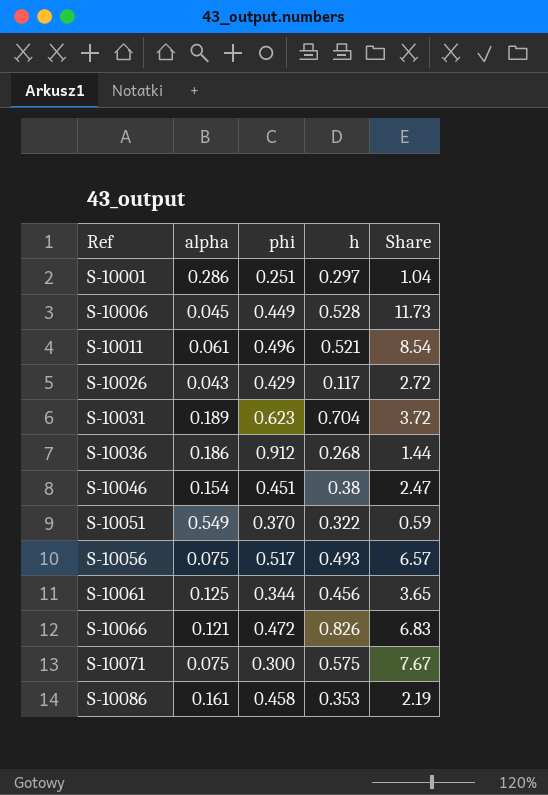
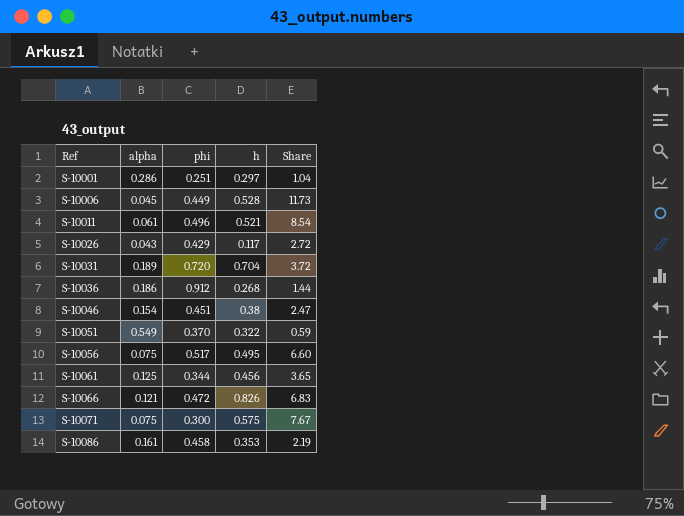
S-10031 | phi: 0.623 -> 0.720
S-10056 | h: 0.493 -> 0.495
S-10056 | Share: 6.57 -> 6.60

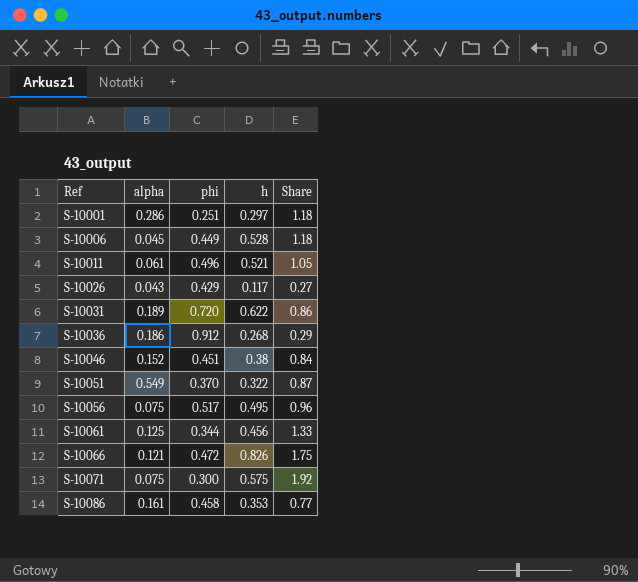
column Share | formula: [h] / [alpha] -> [h] / [phi]
S-10031 | h: 0.704 -> 0.622
S-10046 | alpha: 0.154 -> 0.152

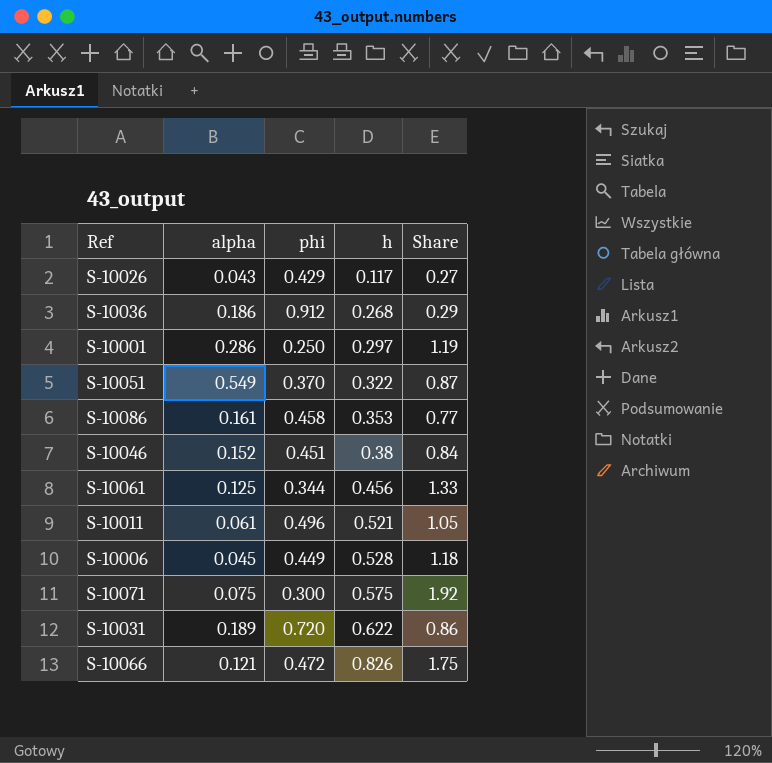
row order: Ref ascending -> h ascending
row S-10056: 0.075 | 0.517 | 0.495 | 0.96 -> none
S-10001 | phi: 0.251 -> 0.250
S-10001 | Share: 1.18 -> 1.19

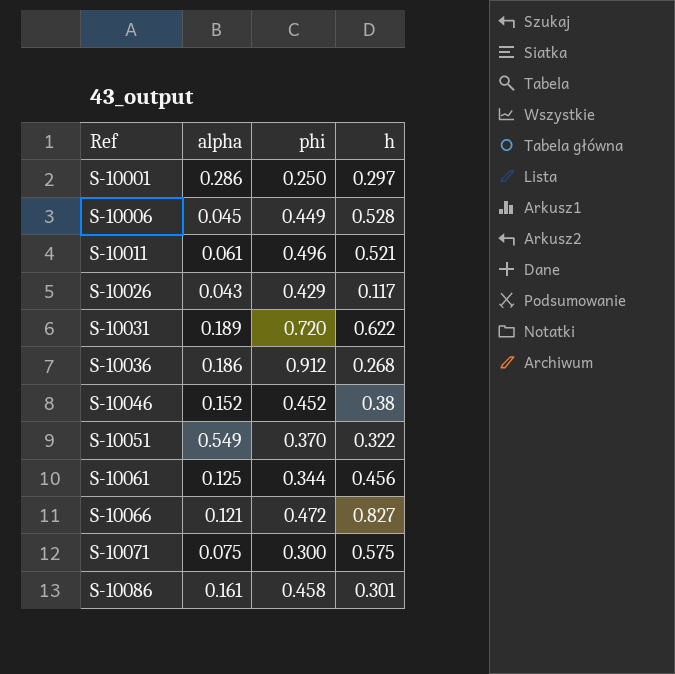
row order: h ascending -> Ref ascending
column Share | formula: [h] / [phi] -> none
S-10046 | phi: 0.451 -> 0.452
S-10066 | h: 0.826 -> 0.827
S-10086 | h: 0.353 -> 0.301

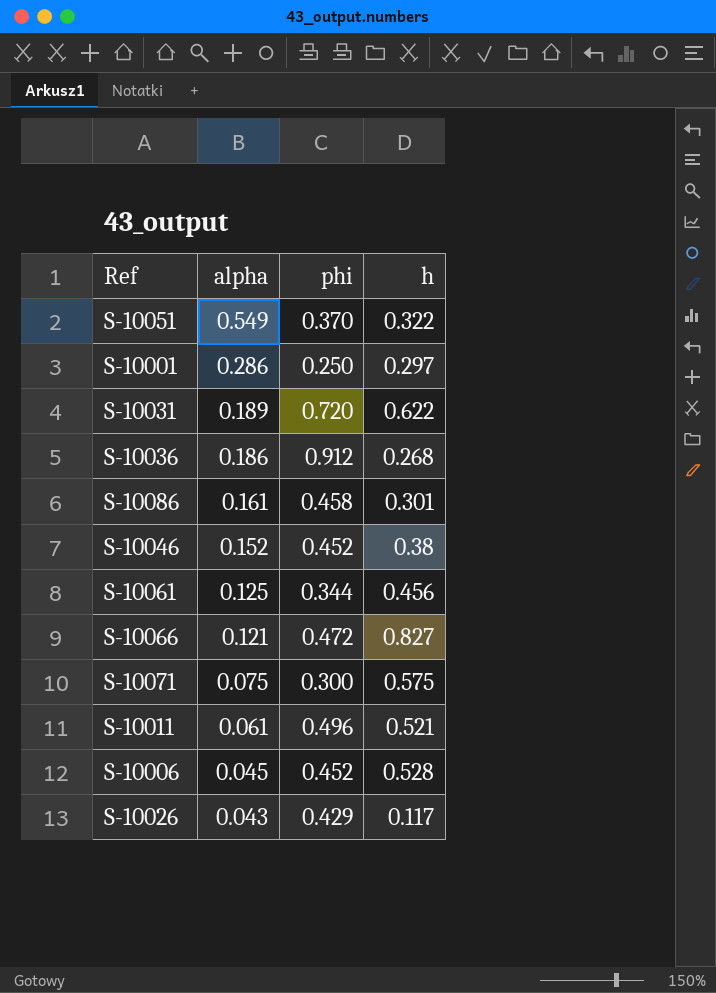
row order: Ref ascending -> alpha descending
S-10006 | phi: 0.449 -> 0.452

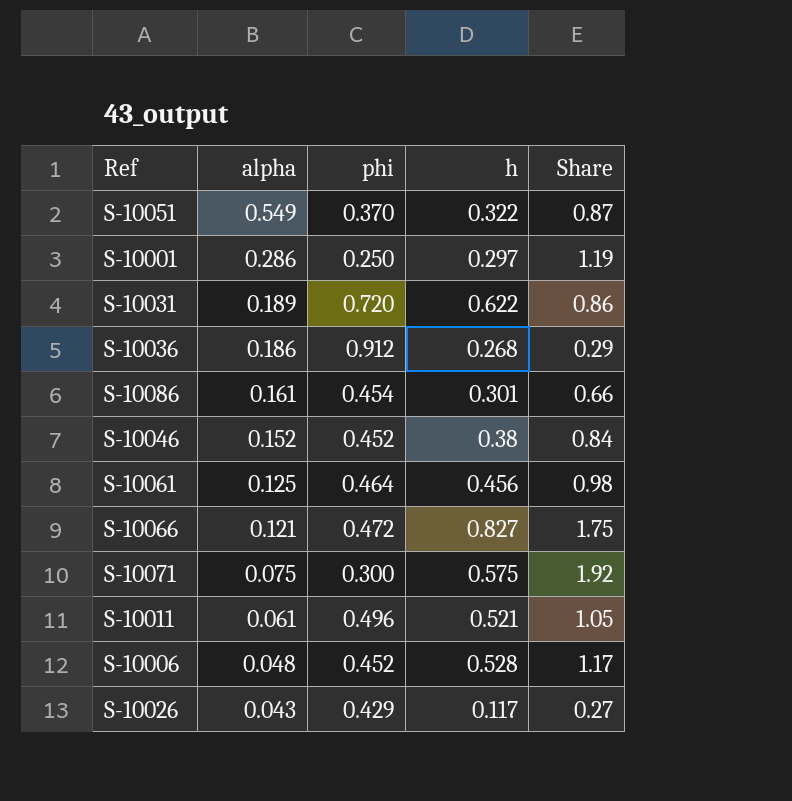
column Share | formula: none -> [h] / [phi]
S-10086 | phi: 0.458 -> 0.454
S-10061 | phi: 0.344 -> 0.464
S-10006 | alpha: 0.045 -> 0.048

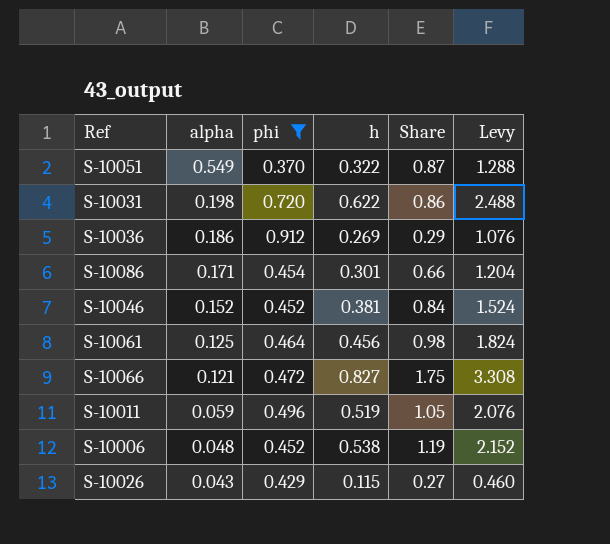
filter: none -> phi >= 0.370
column Levy | formula: none -> [h] * 4
S-10031 | alpha: 0.189 -> 0.198
S-10036 | h: 0.268 -> 0.269
S-10086 | alpha: 0.161 -> 0.171
S-10046 | h: 0.38 -> 0.381
S-10011 | alpha: 0.061 -> 0.059
S-10011 | h: 0.521 -> 0.519
S-10006 | h: 0.528 -> 0.538
S-10006 | Share: 1.17 -> 1.19
S-10026 | h: 0.117 -> 0.115

